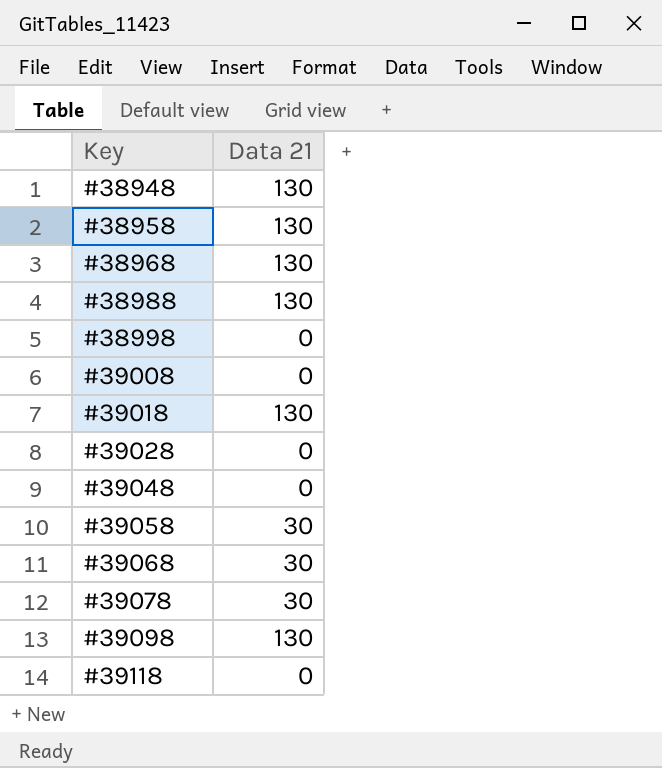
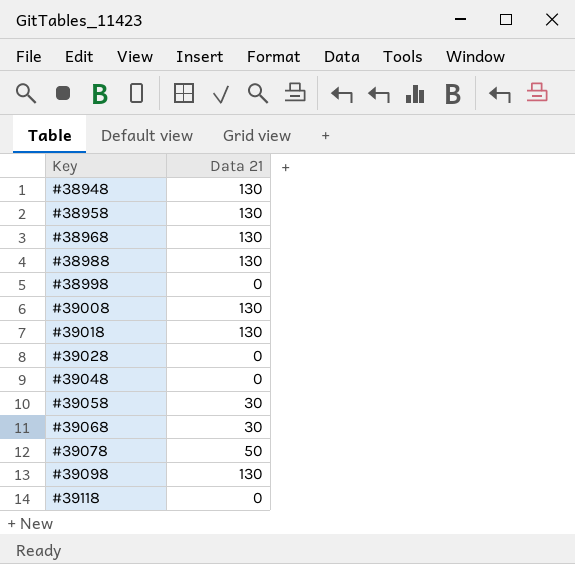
#39008 | Data 21: 0 -> 130
#39078 | Data 21: 30 -> 50

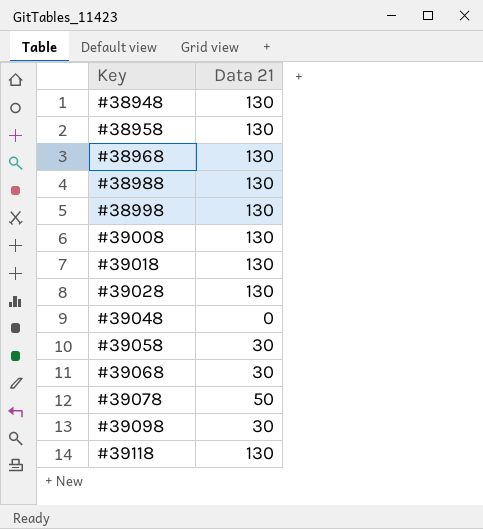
#38998 | Data 21: 0 -> 130
#39028 | Data 21: 0 -> 130
#39098 | Data 21: 130 -> 30
#39118 | Data 21: 0 -> 130

